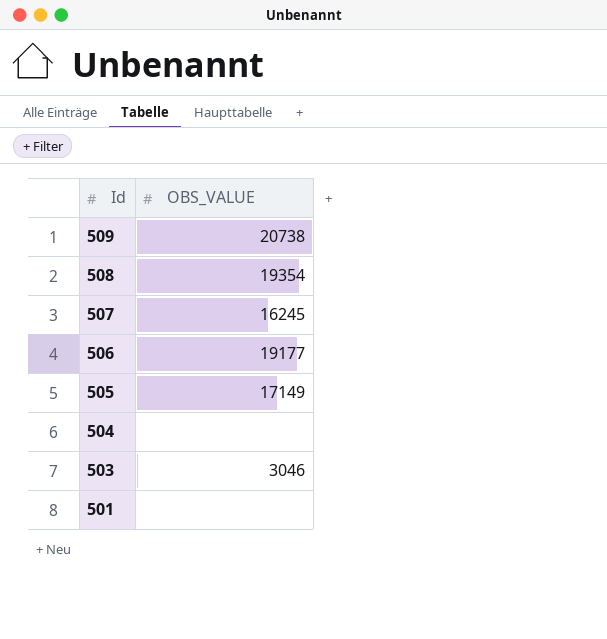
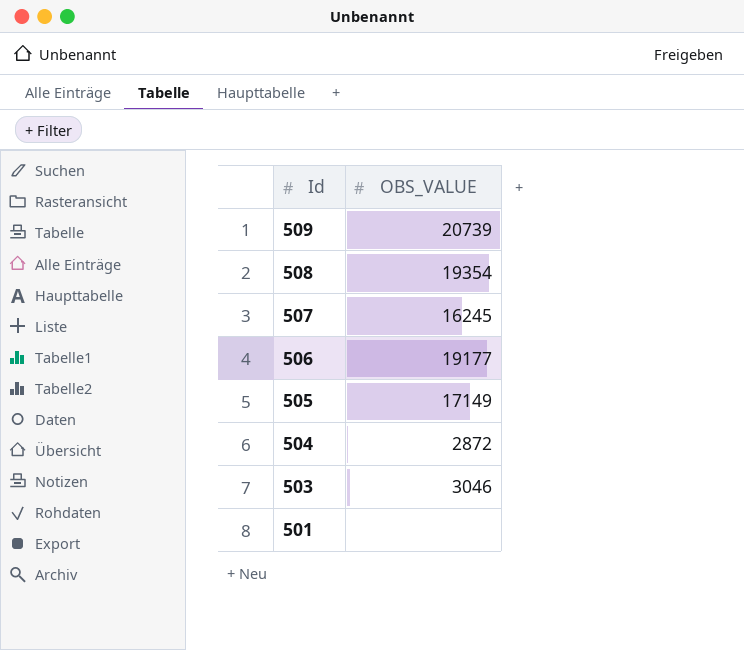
509 | OBS_VALUE: 20738 -> 20739
504 | OBS_VALUE: none -> 2872

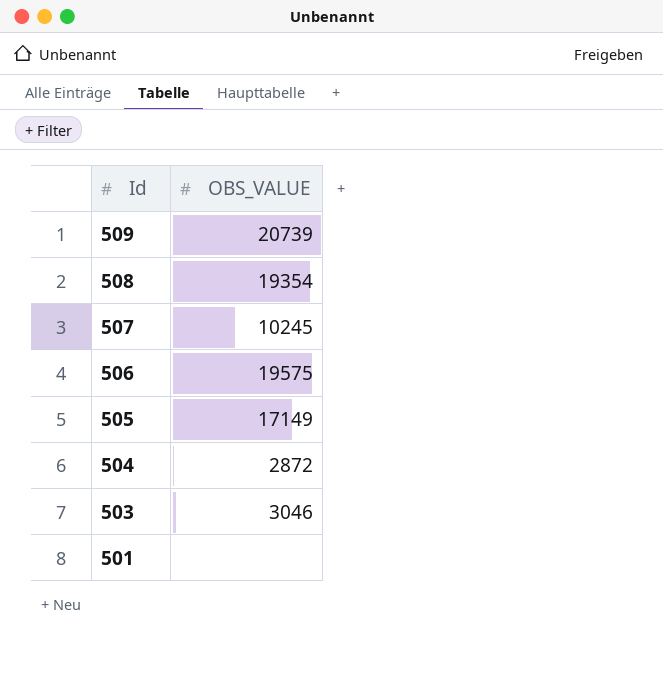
507 | OBS_VALUE: 16245 -> 10245
506 | OBS_VALUE: 19177 -> 19575

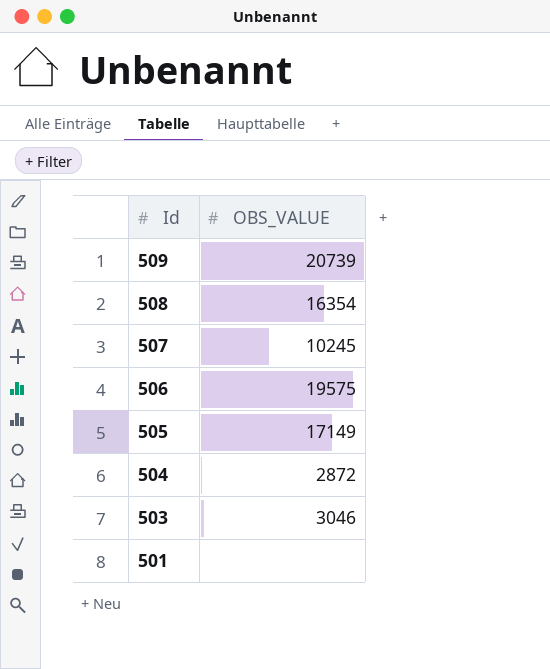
508 | OBS_VALUE: 19354 -> 16354

